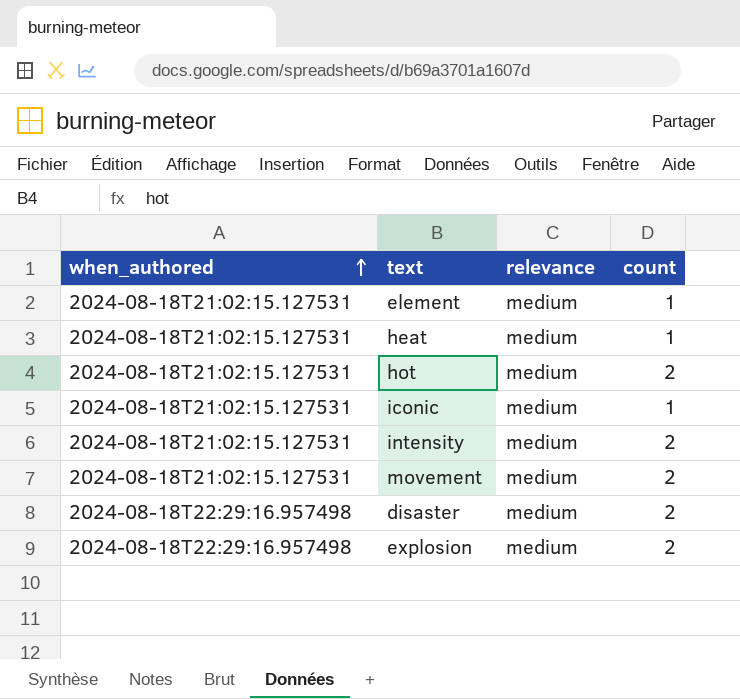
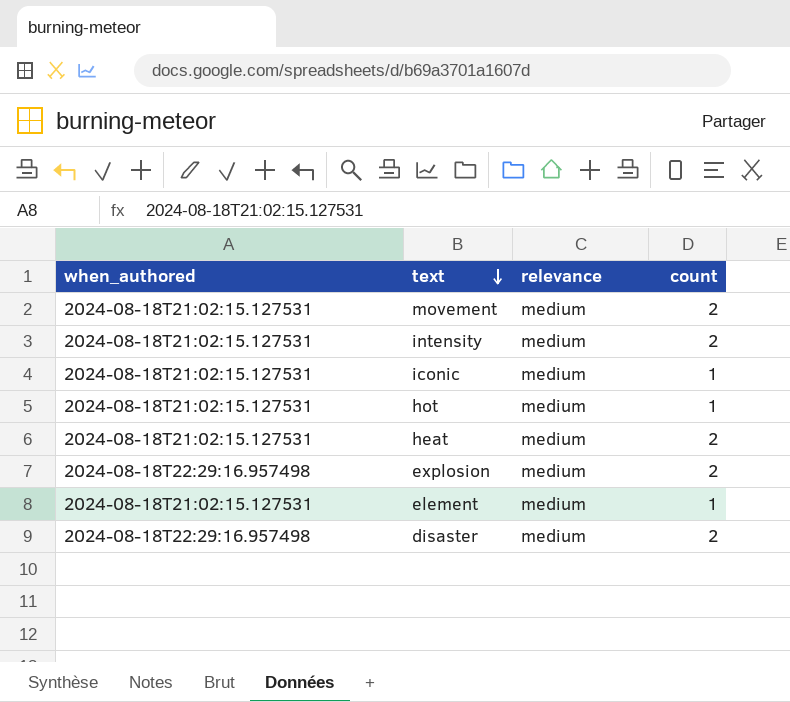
row order: when_authored ascending -> text descending
hot | count: 2 -> 1
heat | count: 1 -> 2

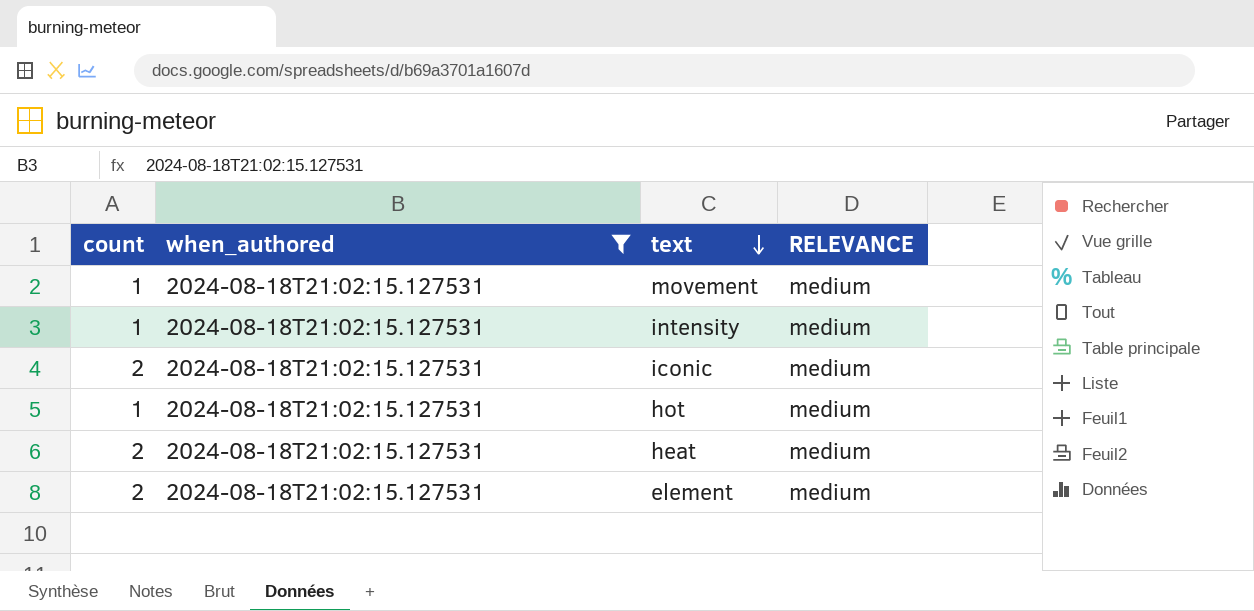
filter: none -> when_authored = 2024-08-18T21:02:15.127531
column count | position: 4 -> 1
column name: relevance -> RELEVANCE
movement | count: 2 -> 1
intensity | count: 2 -> 1
iconic | count: 1 -> 2
element | count: 1 -> 2

